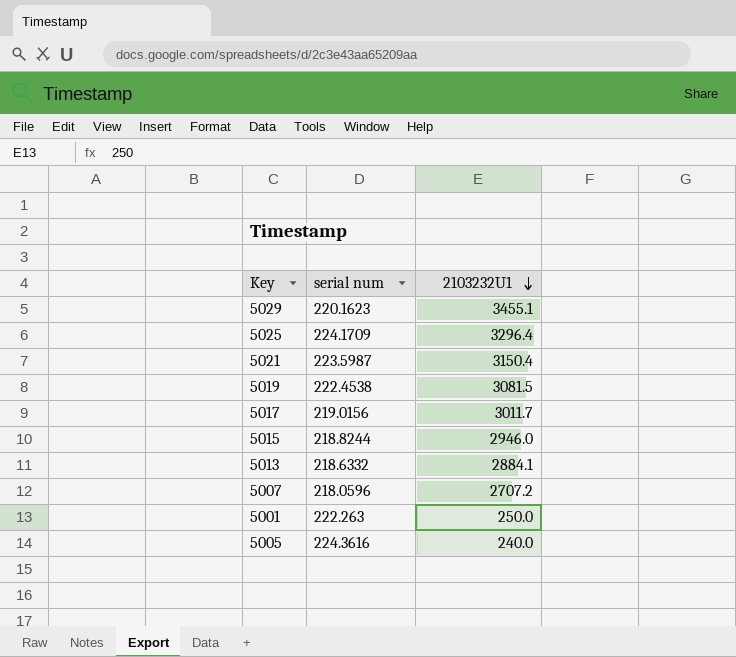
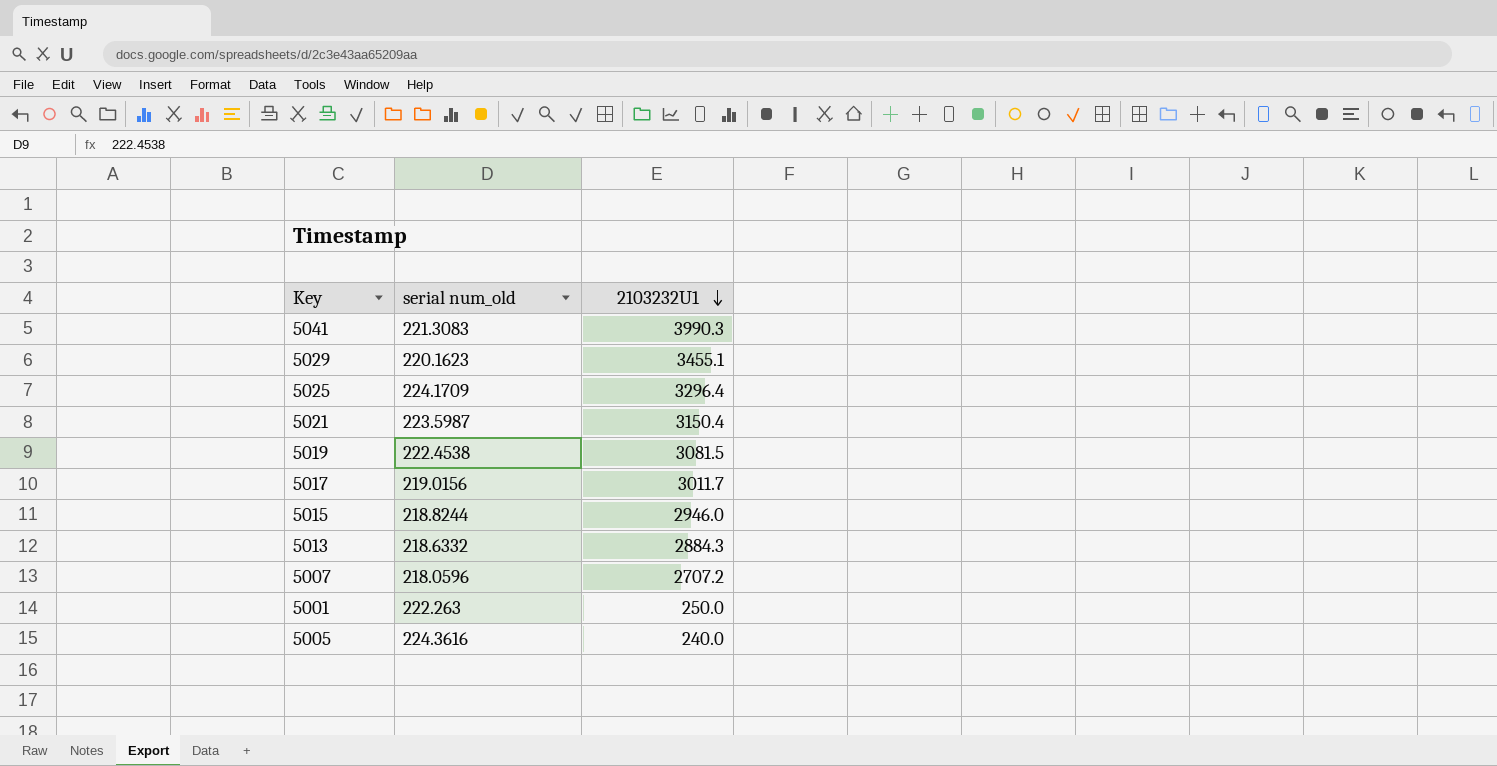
column name: serial num -> serial num_old
row 5041: none -> 221.3083 | 3990.3
5013 | 2103232U1: 2884.1 -> 2884.3

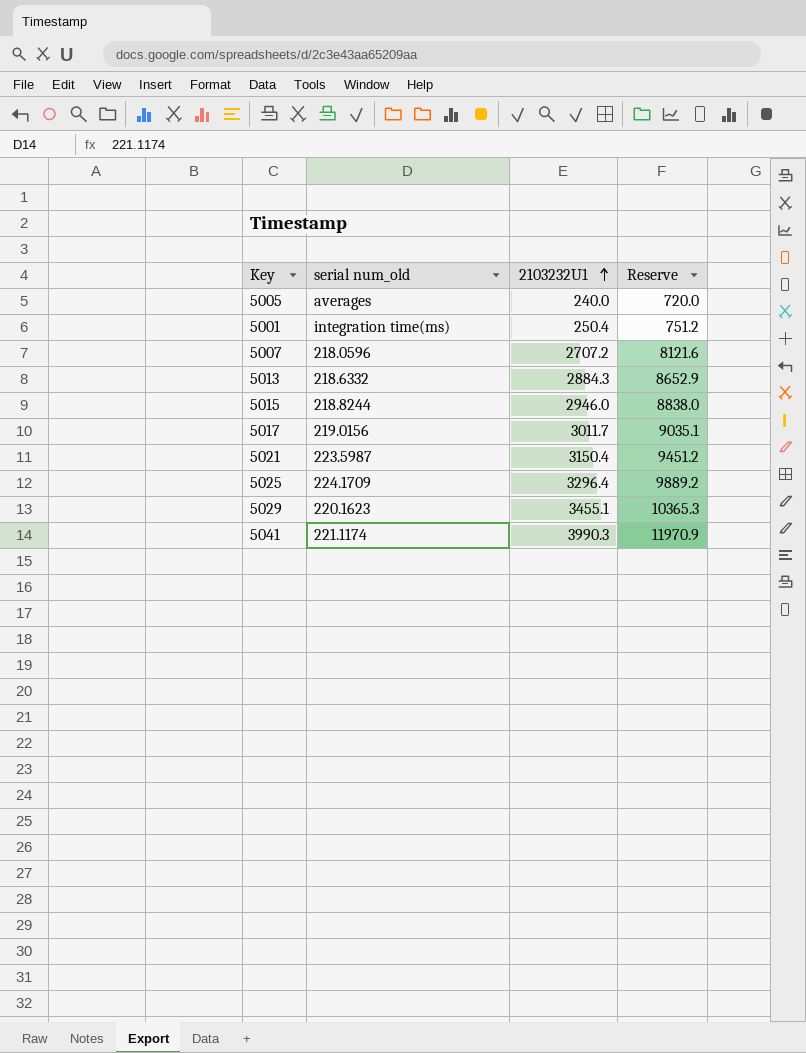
row order: 2103232U1 descending -> 2103232U1 ascending
column Reserve | formula: none -> [2103232U1] * 3
row 5019: 222.4538 | 3081.5 -> none
5005 | serial num_old: 224.3616 -> averages
5001 | serial num_old: 222.263 -> integration time(ms)
5001 | 2103232U1: 250.0 -> 250.4
5041 | serial num_old: 221.3083 -> 221.1174

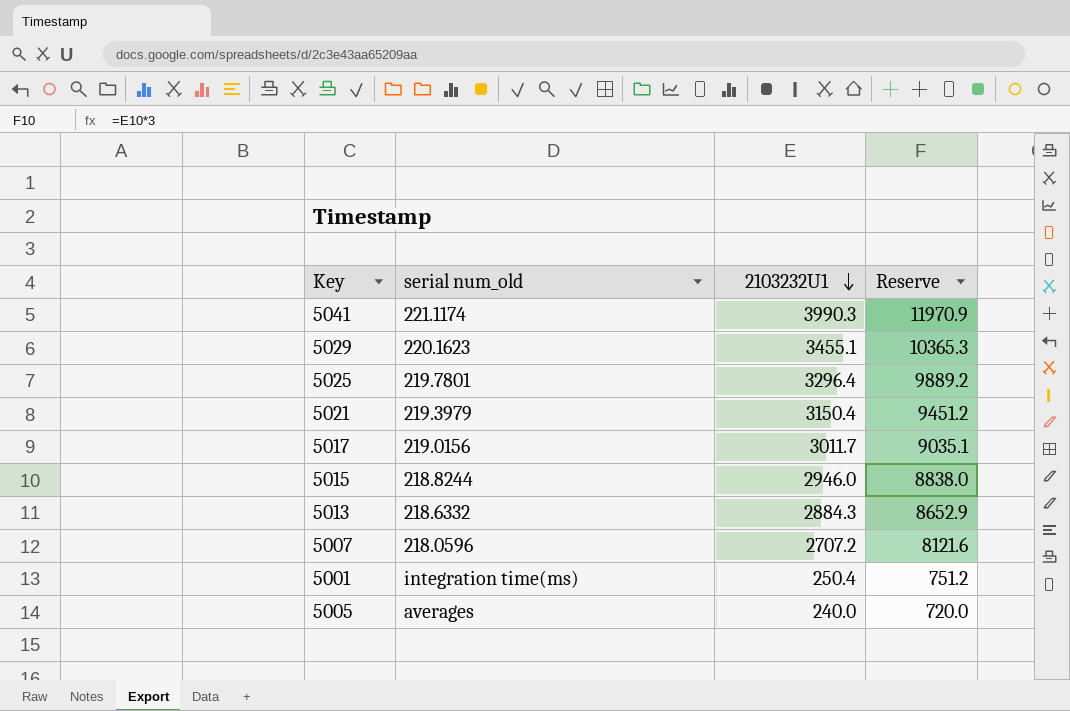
row order: 2103232U1 ascending -> 2103232U1 descending
5025 | serial num_old: 224.1709 -> 219.7801
5021 | serial num_old: 223.5987 -> 219.3979

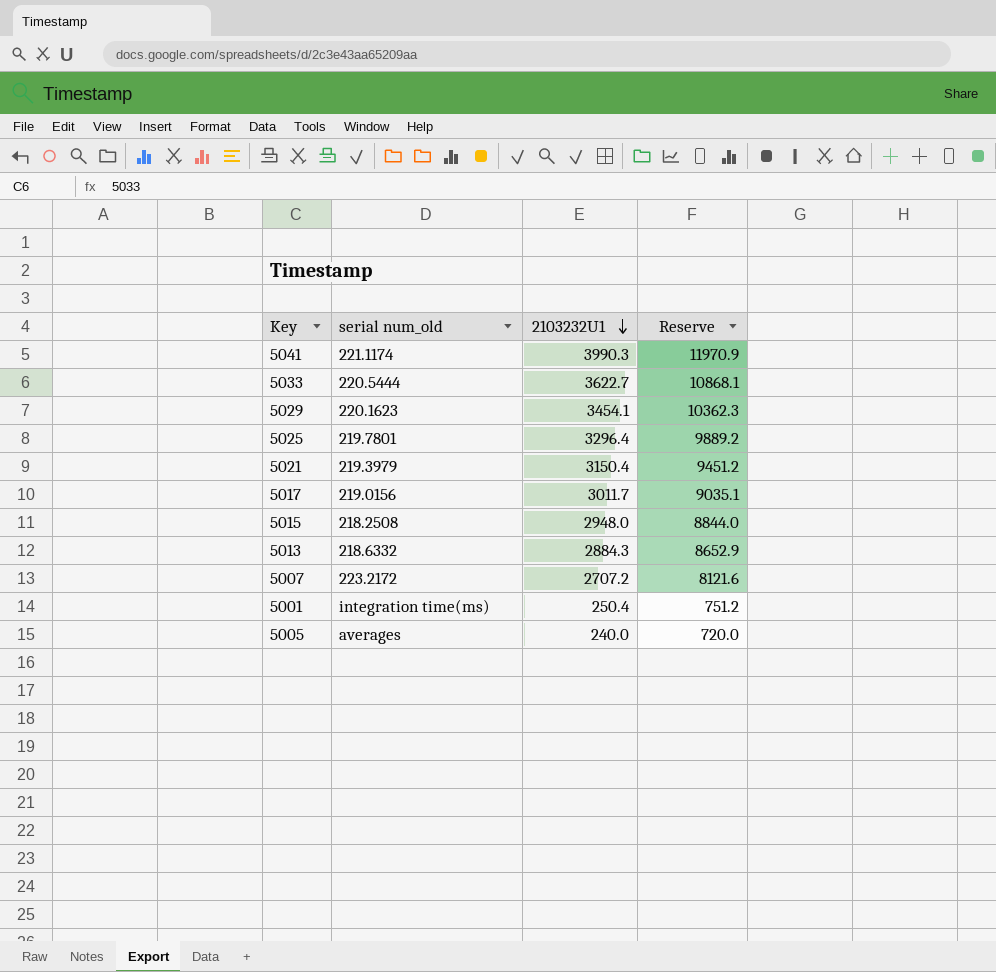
row 5033: none -> 220.5444 | 3622.7 | 10868.1
5029 | 2103232U1: 3455.1 -> 3454.1
5029 | Reserve: 10365.3 -> 10362.3
5015 | serial num_old: 218.8244 -> 218.2508
5015 | 2103232U1: 2946.0 -> 2948.0
5015 | Reserve: 8838.0 -> 8844.0
5007 | serial num_old: 218.0596 -> 223.2172

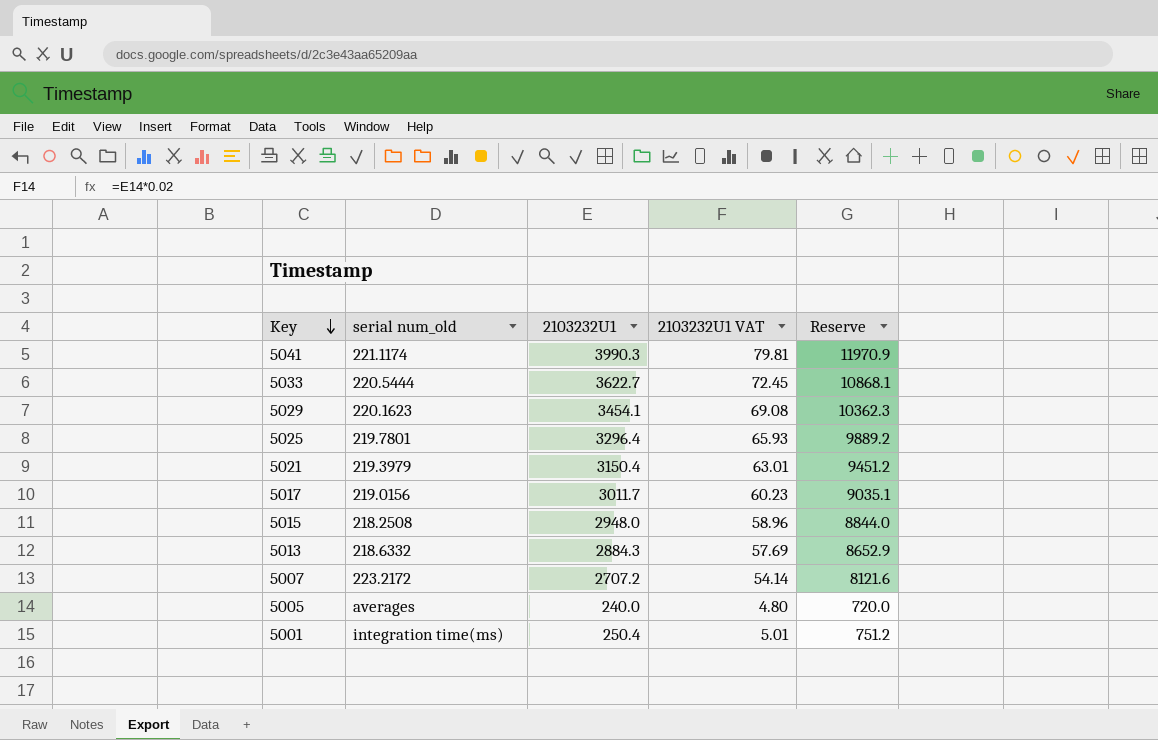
row order: 2103232U1 descending -> Key descending
column 2103232U1 VAT | formula: none -> [2103232U1] * 0.02

